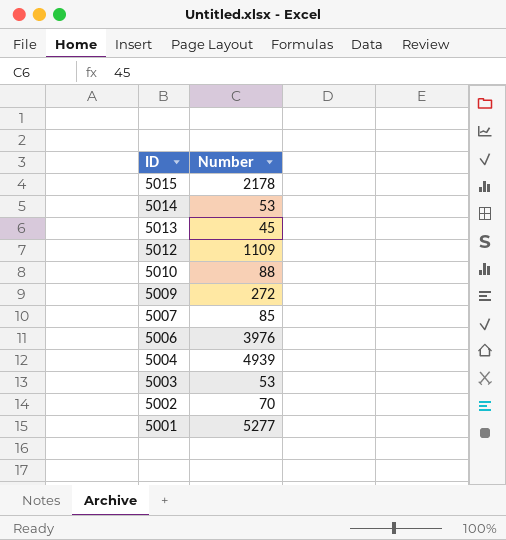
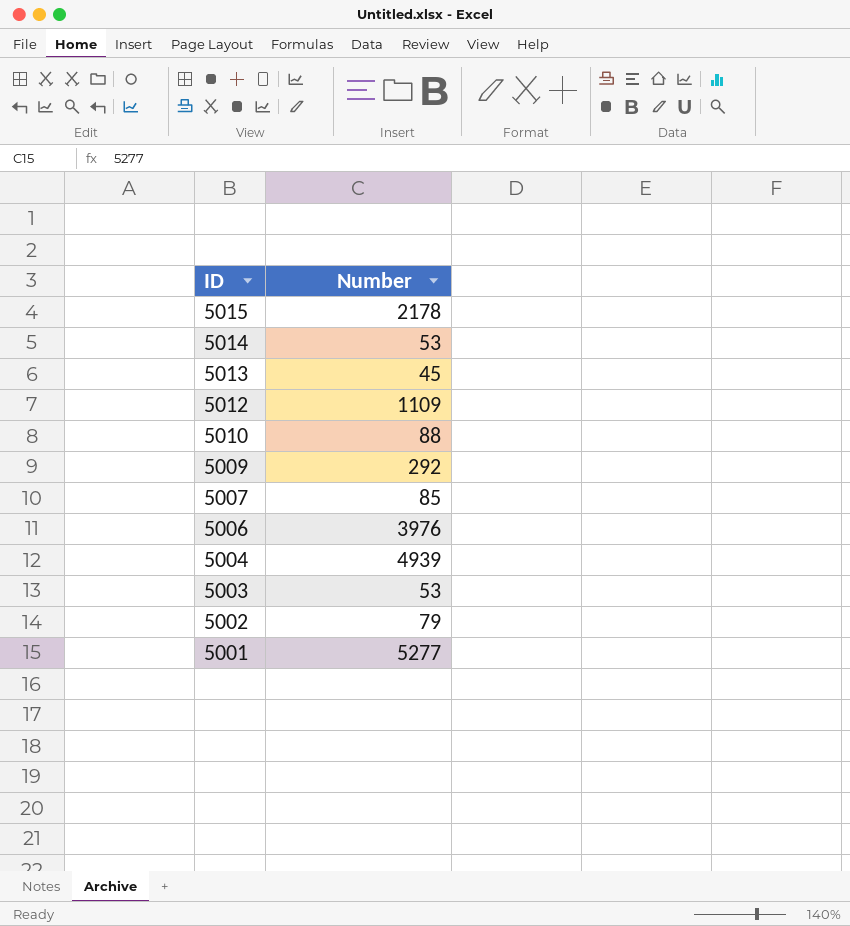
5009 | Number: 272 -> 292
5002 | Number: 70 -> 79

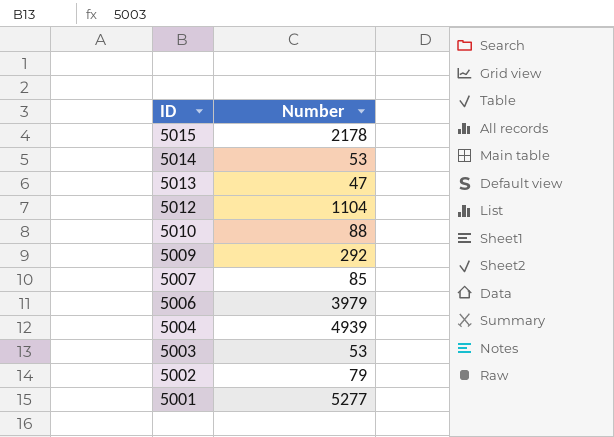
5013 | Number: 45 -> 47
5012 | Number: 1109 -> 1104
5006 | Number: 3976 -> 3979

